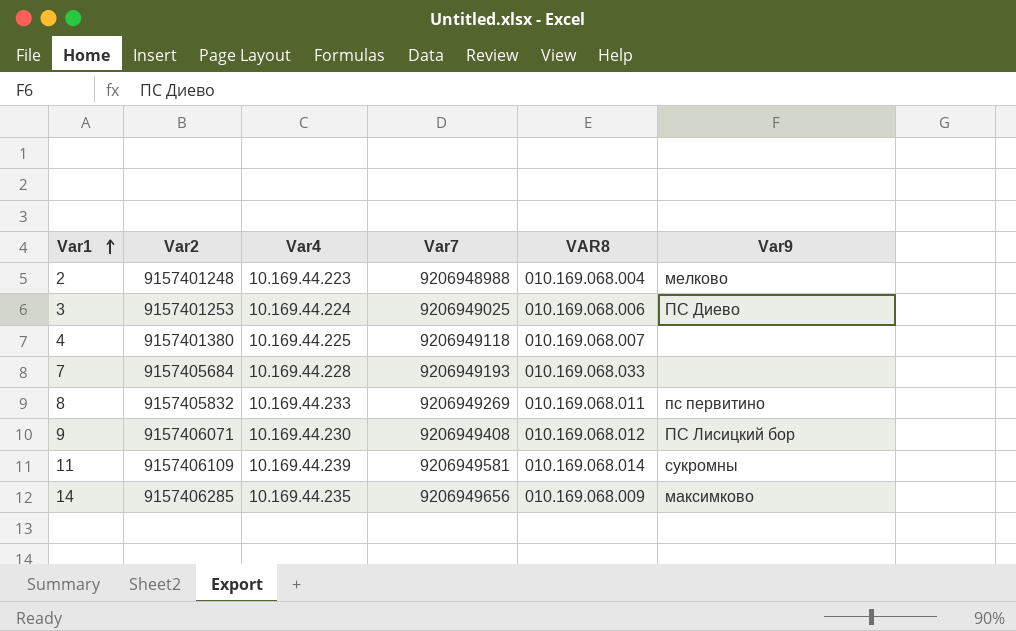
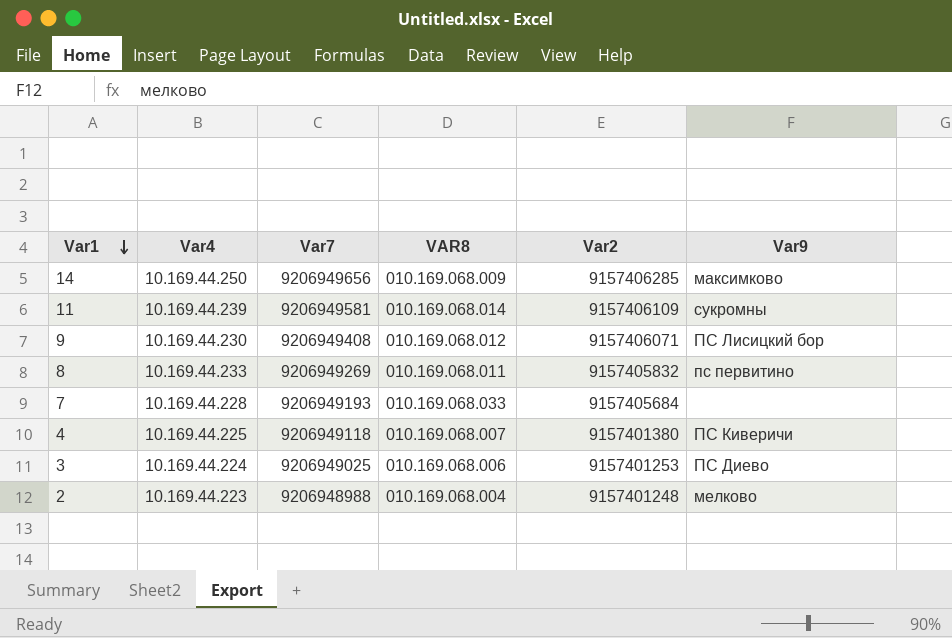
row order: Var1 ascending -> Var1 descending
column Var2 | position: 2 -> 5
14 | Var4: 10.169.44.235 -> 10.169.44.250
4 | Var9: none -> ПС Киверичи

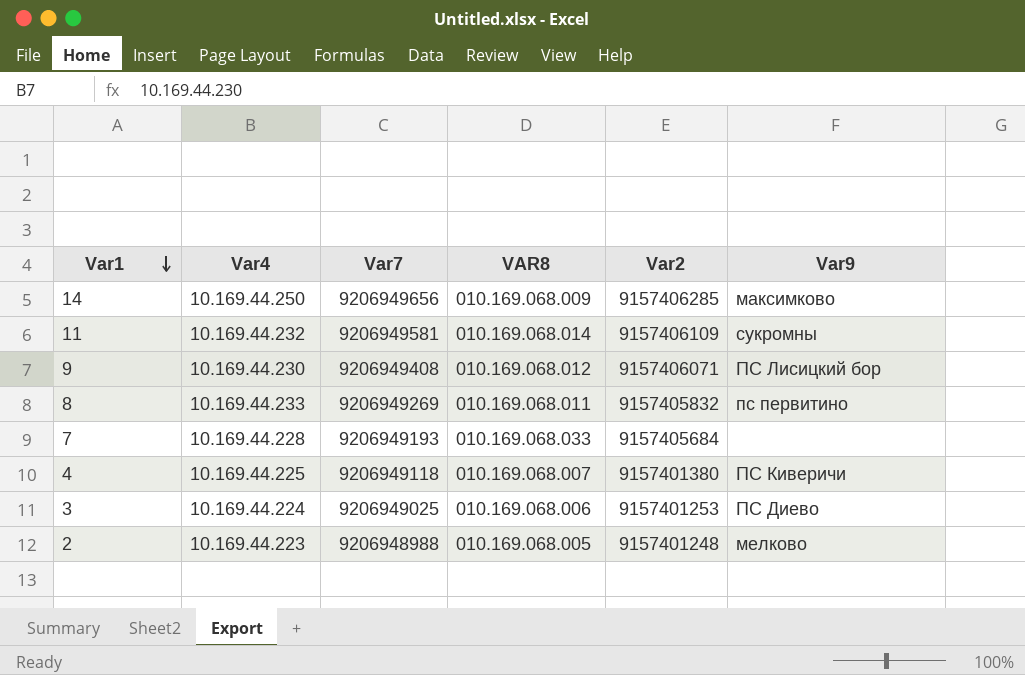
11 | Var4: 10.169.44.239 -> 10.169.44.232
2 | VAR8: 010.169.068.004 -> 010.169.068.005

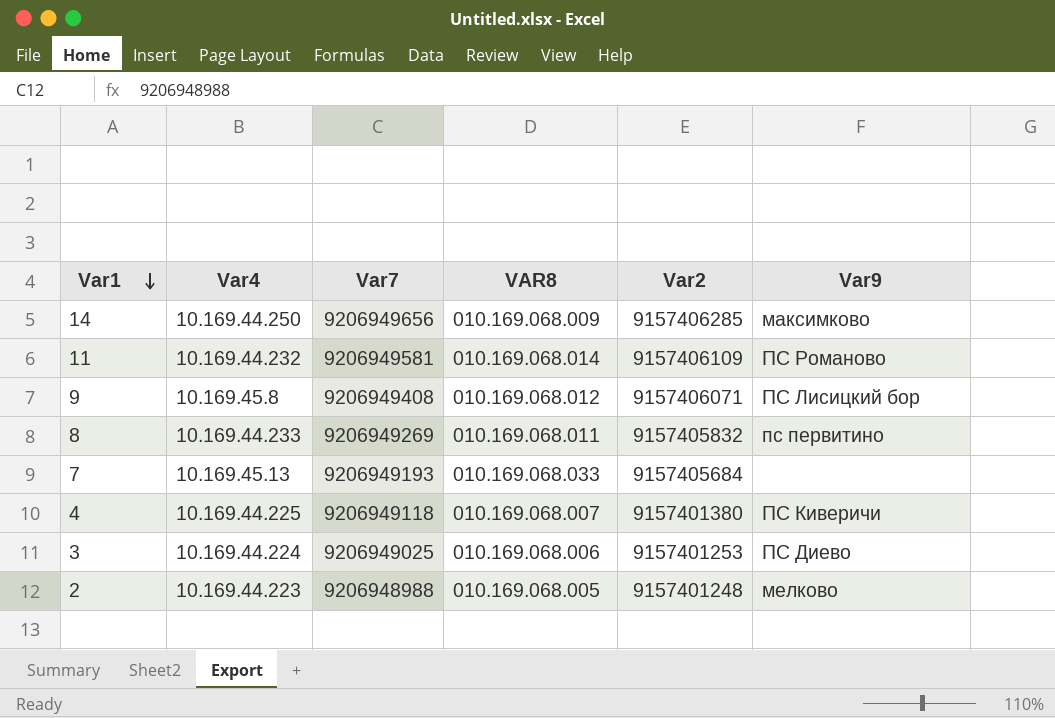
11 | Var9: сукромны -> ПС Романово
9 | Var4: 10.169.44.230 -> 10.169.45.8
7 | Var4: 10.169.44.228 -> 10.169.45.13

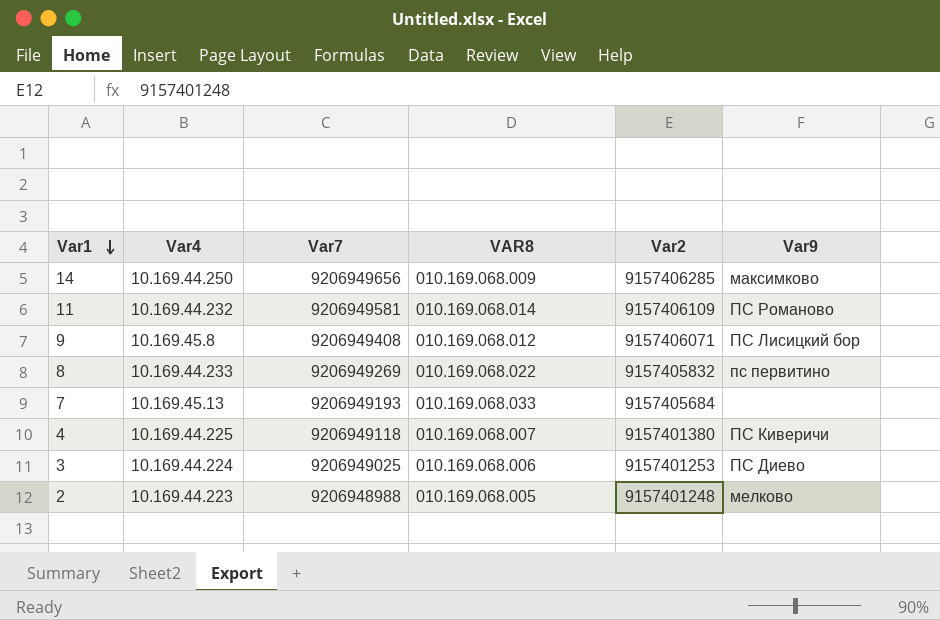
8 | VAR8: 010.169.068.011 -> 010.169.068.022

